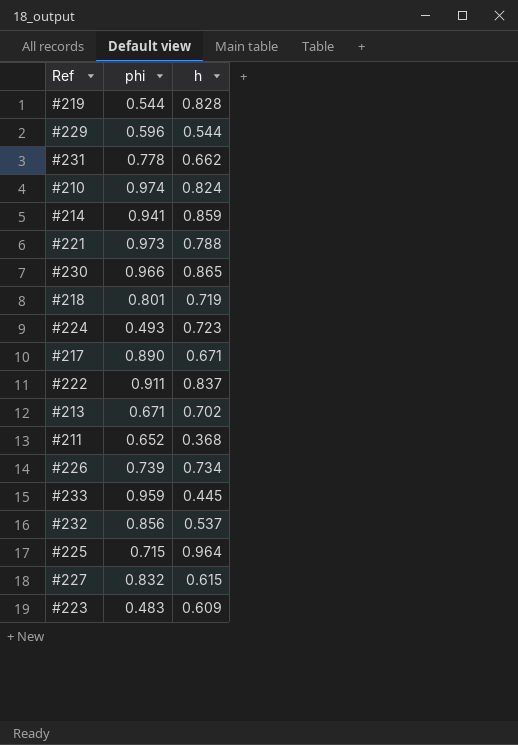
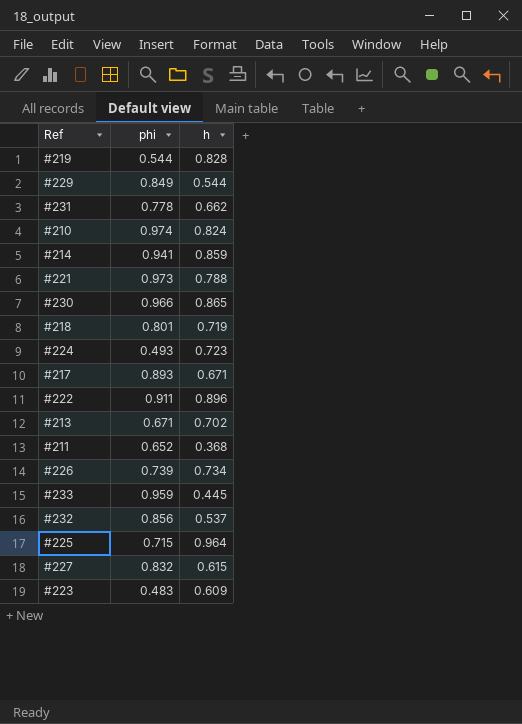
#229 | phi: 0.596 -> 0.849
#217 | phi: 0.890 -> 0.893
#222 | h: 0.837 -> 0.896

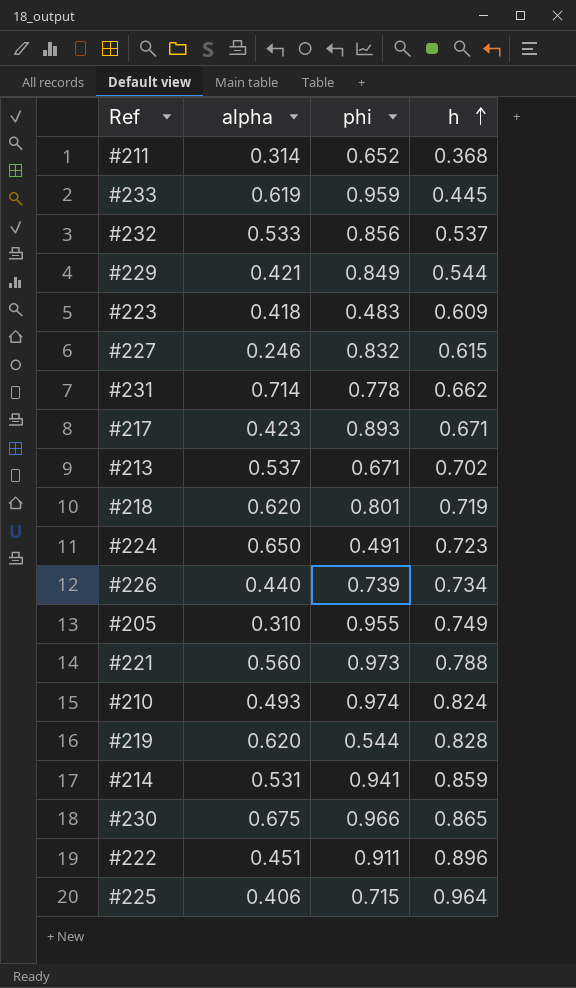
row order: none -> h ascending
column alpha | position: none -> 2
#224 | phi: 0.493 -> 0.491
row #205: none -> 0.310 | 0.955 | 0.749

